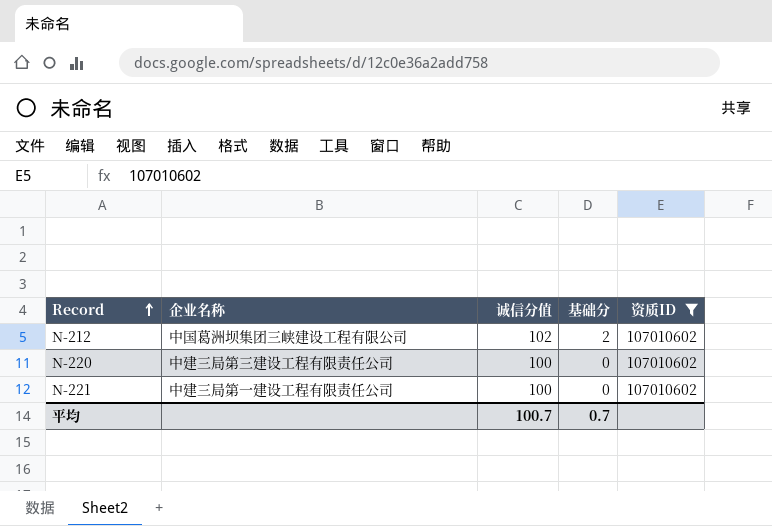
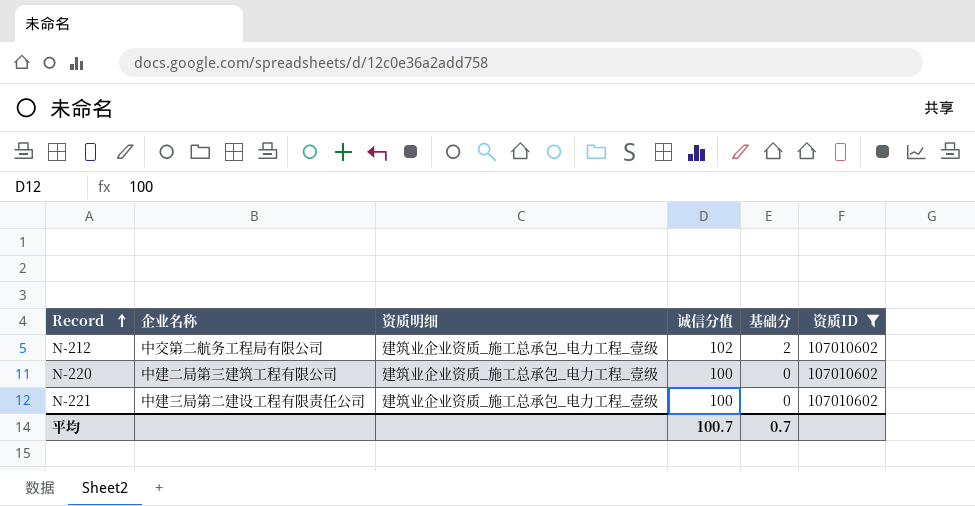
column 资质明细 | position: none -> 3
N-212 | 企业名称: 中国葛洲坝集团三峡建设工程有限公司 -> 中交第二航务工程局有限公司
N-220 | 企业名称: 中建三局第三建设工程有限责任公司 -> 中建二局第三建筑工程有限公司
N-221 | 企业名称: 中建三局第一建设工程有限责任公司 -> 中建三局第二建设工程有限责任公司

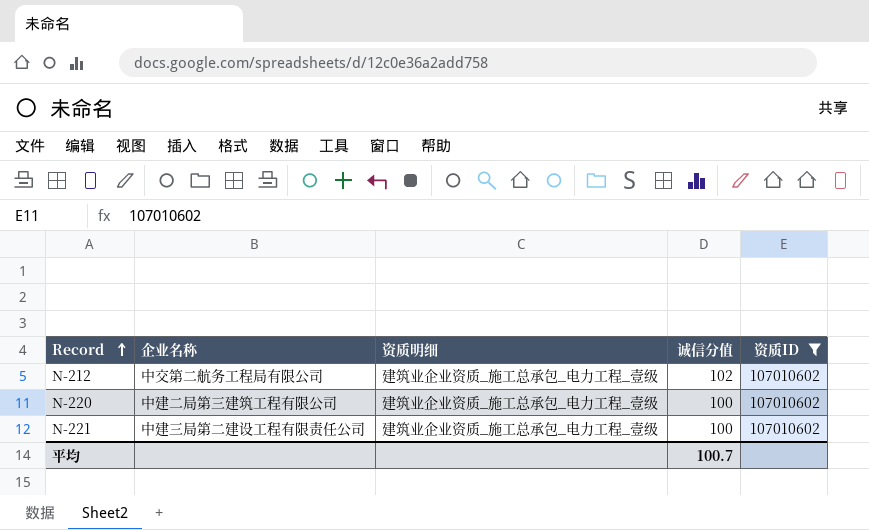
column 基础分 | position: 5 -> none

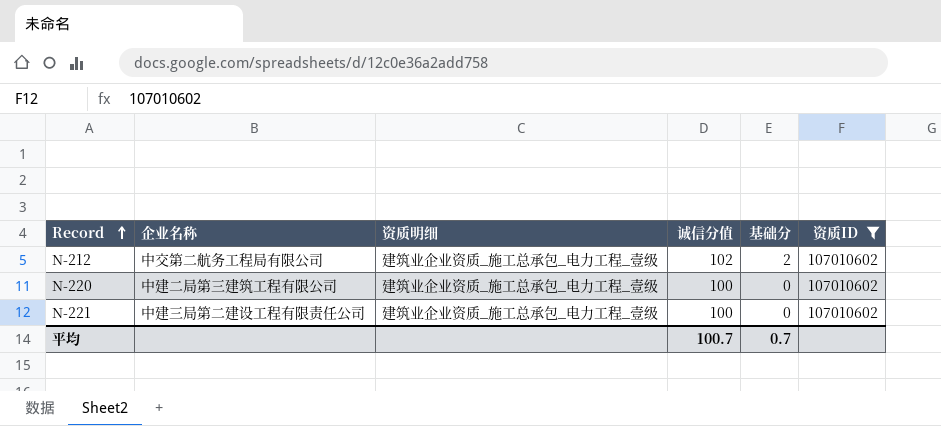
column 基础分 | position: none -> 5

